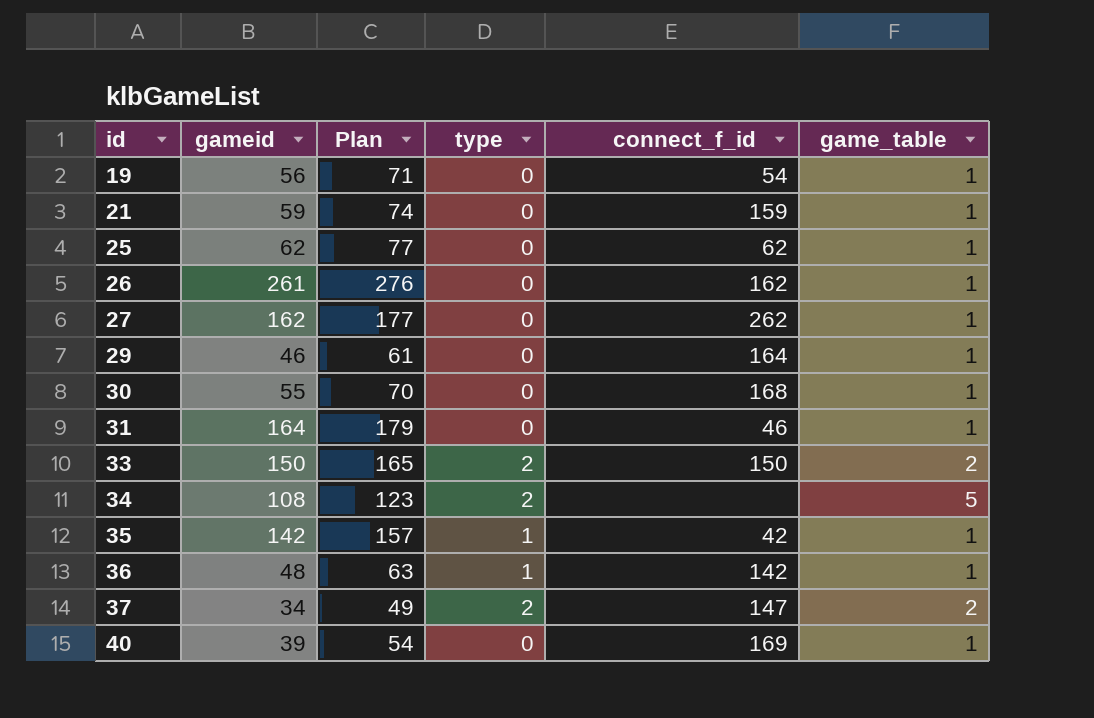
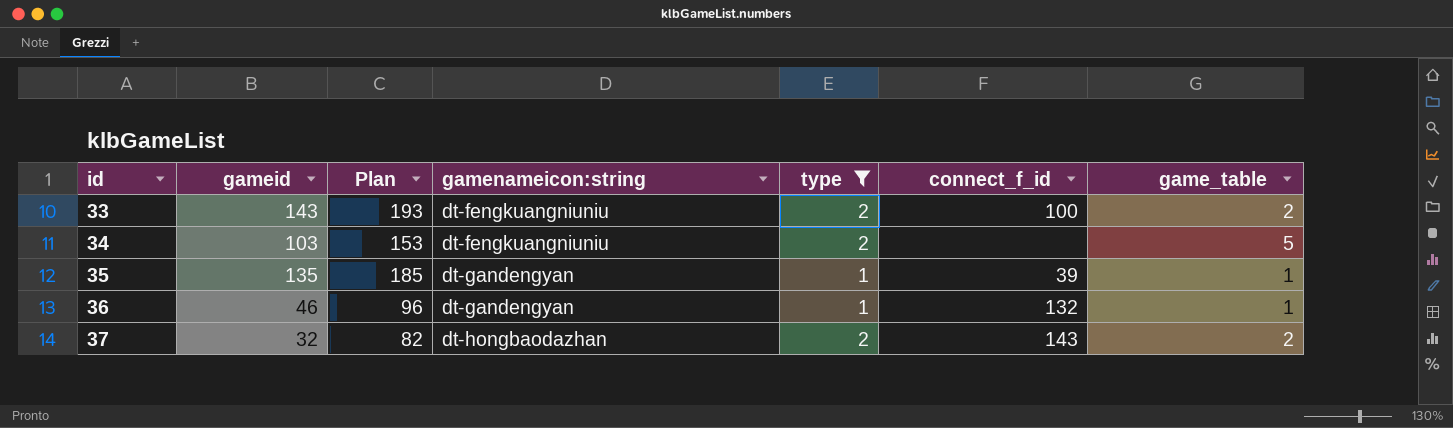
filter: none -> type != 0
column Plan | formula: [gameid] + 15 -> [gameid] + 50
column gamenameicon:string | position: none -> 4
33 | gameid: 150 -> 143
33 | connect_f_id: 150 -> 100
34 | gameid: 108 -> 103
35 | gameid: 142 -> 135
35 | connect_f_id: 42 -> 39
36 | gameid: 48 -> 46
36 | connect_f_id: 142 -> 132
37 | gameid: 34 -> 32
37 | connect_f_id: 147 -> 143

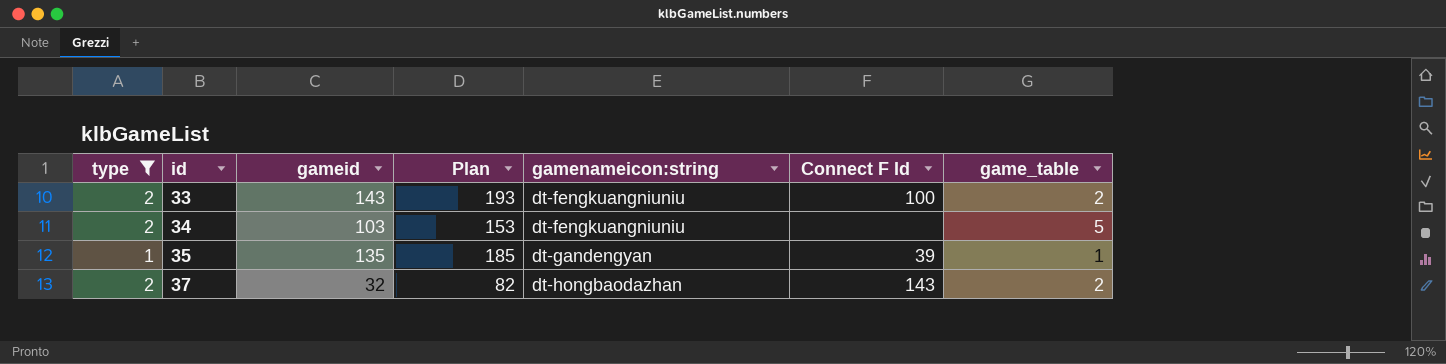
column type | position: 5 -> 1
column name: connect_f_id -> Connect F Id
row 36: 46 | 96 | dt-gandengyan | 1 | 132 | 1 -> none

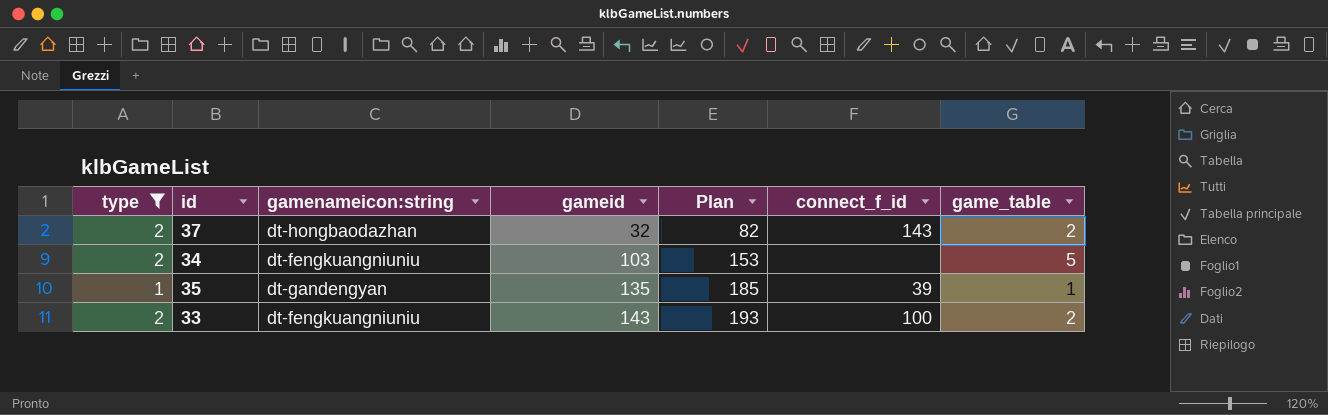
row order: id ascending -> gameid ascending
column gamenameicon:string | position: 5 -> 3
column name: Connect F Id -> connect_f_id

